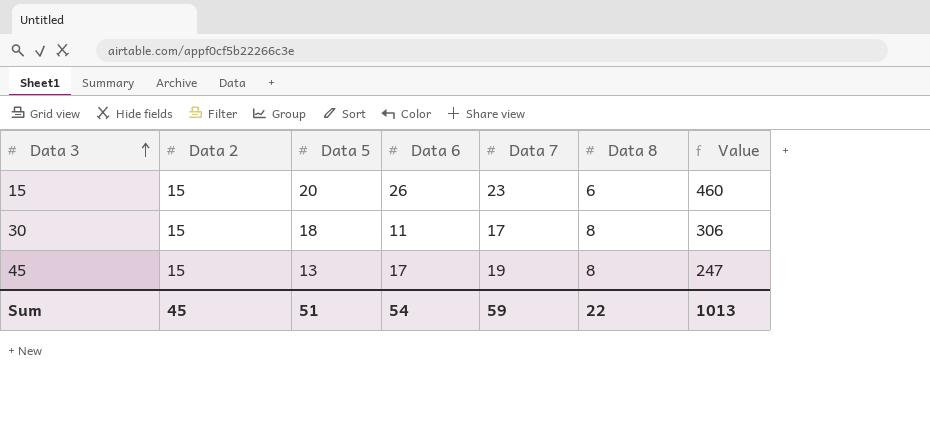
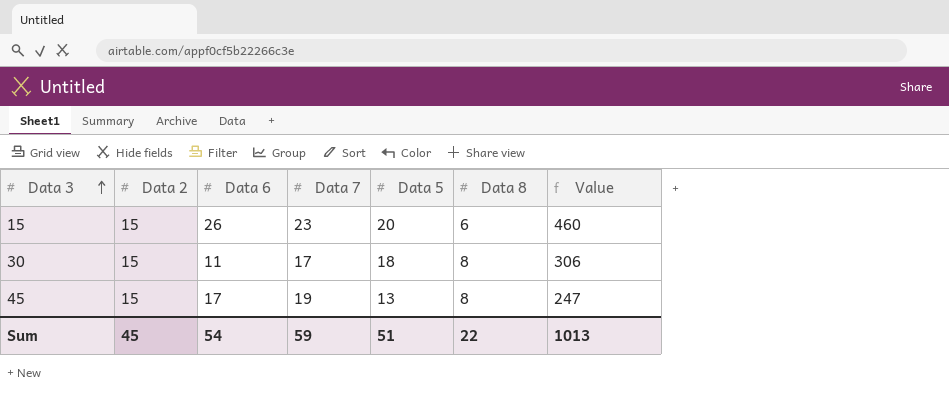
column Data 5 | position: 3 -> 5

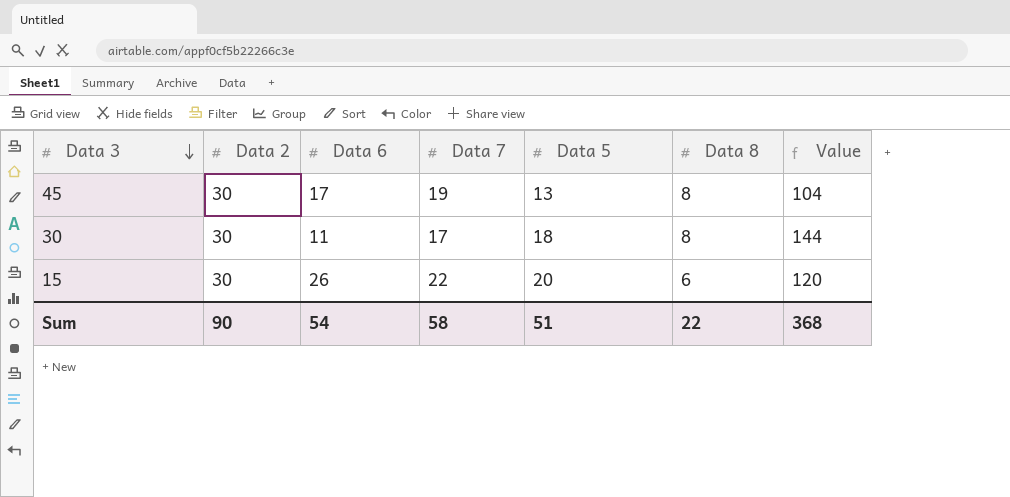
row order: Data 3 ascending -> Data 3 descending
column Value | formula: [Data 7] * [Data 5] -> [Data 5] * [Data 8]
45 | Data 2: 15 -> 30
30 | Data 2: 15 -> 30
15 | Data 2: 15 -> 30
15 | Data 7: 23 -> 22
Sum | Data 2: 45 -> 90
Sum | Data 7: 59 -> 58
Sum | Value: 1013 -> 368

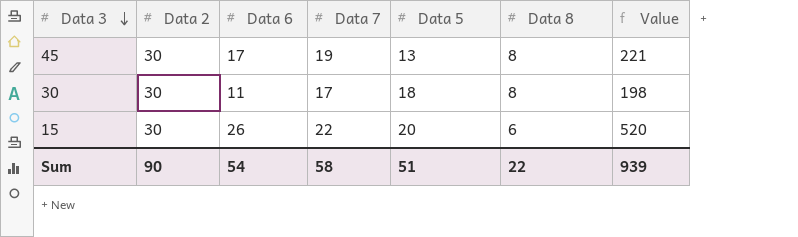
column Value | formula: [Data 5] * [Data 8] -> [Data 6] * [Data 5]
Sum | Value: 368 -> 939

